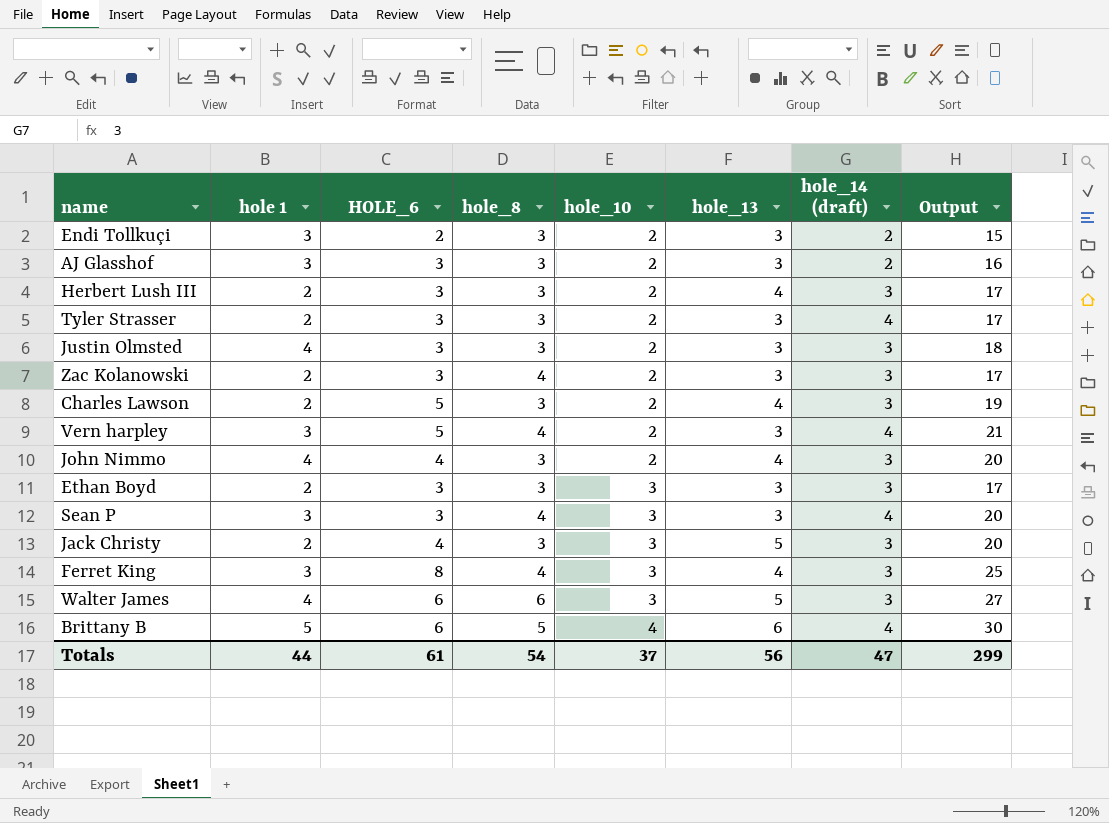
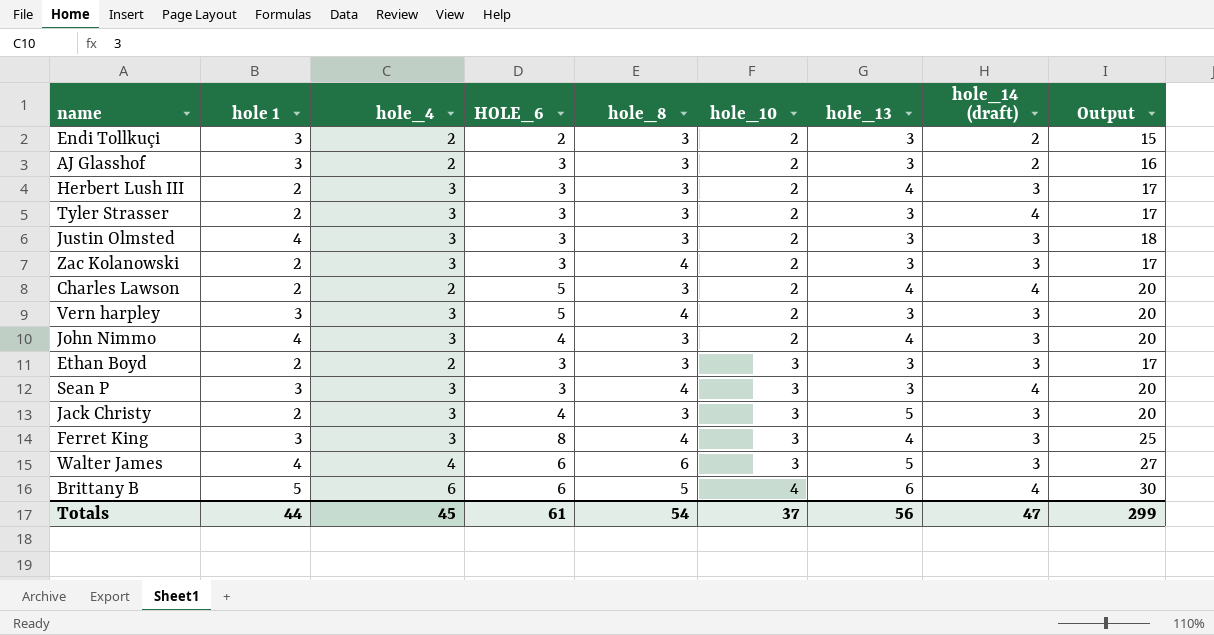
column hole_4 | position: none -> 3
Charles Lawson | hole_14 (draft): 3 -> 4
Charles Lawson | Output: 19 -> 20
Vern harpley | hole_14 (draft): 4 -> 3
Vern harpley | Output: 21 -> 20

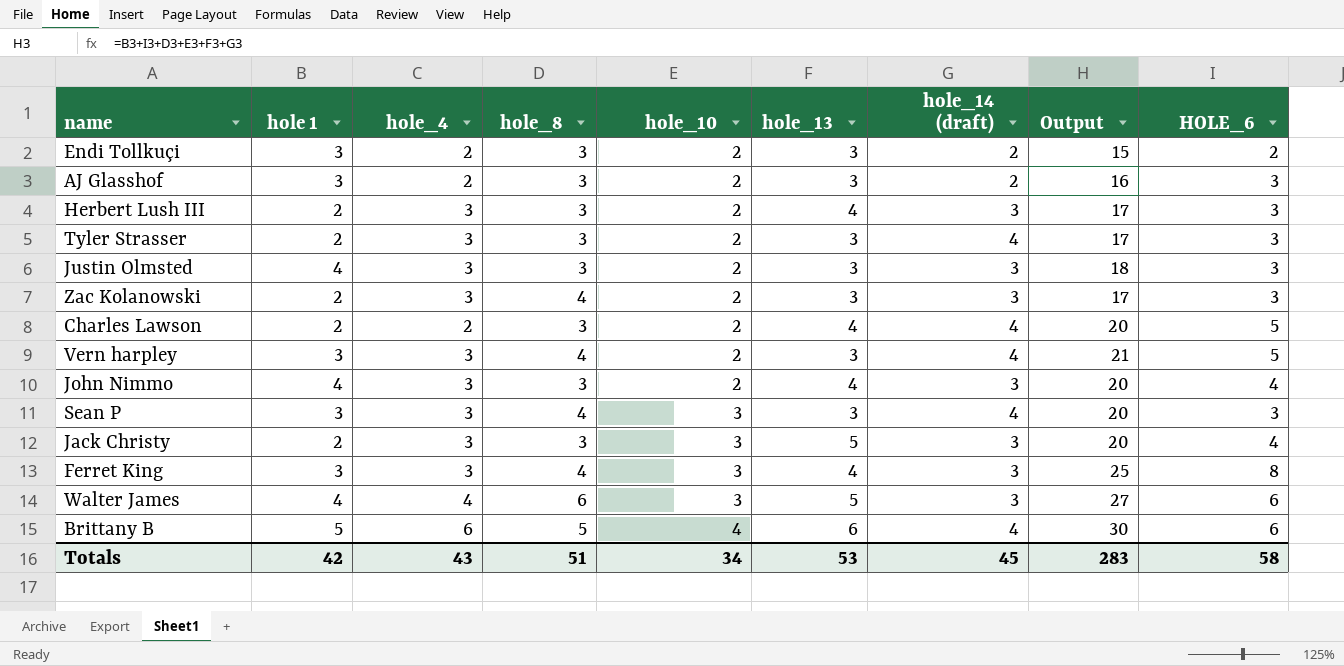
column HOLE_6 | position: 4 -> 9
row Ethan Boyd: 2 | 2 | 3 | 3 | 3 | 3 | 3 | 17 -> none
Vern harpley | hole_14 (draft): 3 -> 4
Vern harpley | Output: 20 -> 21
Totals | hole 1: 44 -> 42
Totals | hole_4: 45 -> 43
Totals | hole_8: 54 -> 51
Totals | hole_10: 37 -> 34
Totals | hole_13: 56 -> 53
Totals | hole_14 (draft): 47 -> 45
Totals | Output: 299 -> 283
Totals | HOLE_6: 61 -> 58

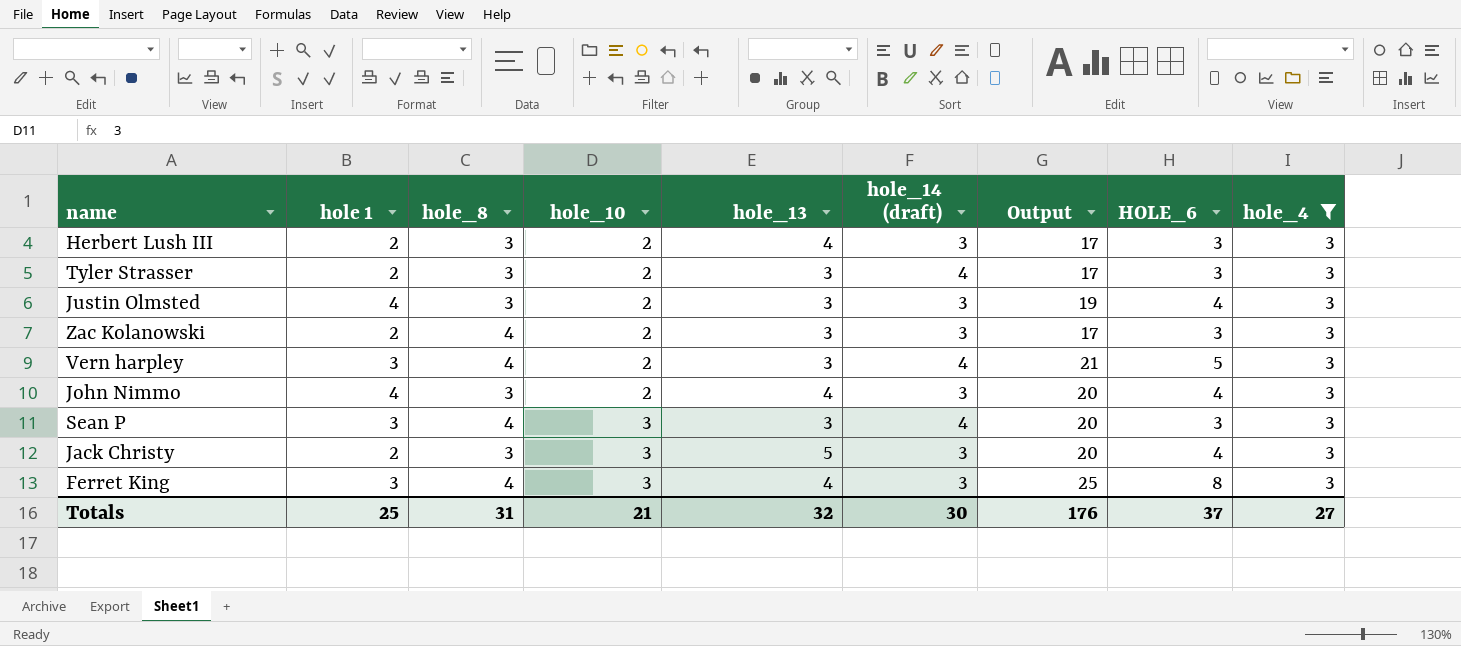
filter: none -> hole_4 = 3
column hole_4 | position: 3 -> 9
Justin Olmsted | Output: 18 -> 19
Justin Olmsted | HOLE_6: 3 -> 4
Totals | hole 1: 42 -> 25
Totals | hole_8: 51 -> 31
Totals | hole_10: 34 -> 21
Totals | hole_13: 53 -> 32
Totals | hole_14 (draft): 45 -> 30
Totals | Output: 283 -> 176
Totals | HOLE_6: 58 -> 37
Totals | hole_4: 43 -> 27

